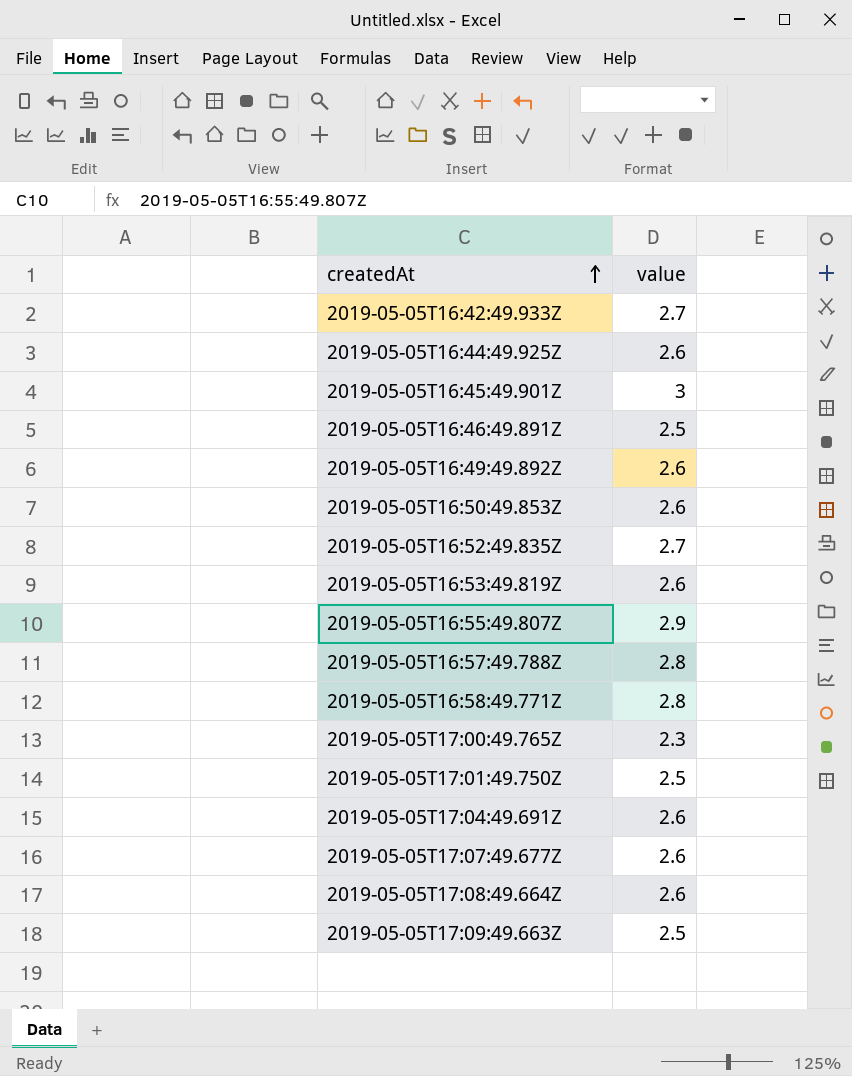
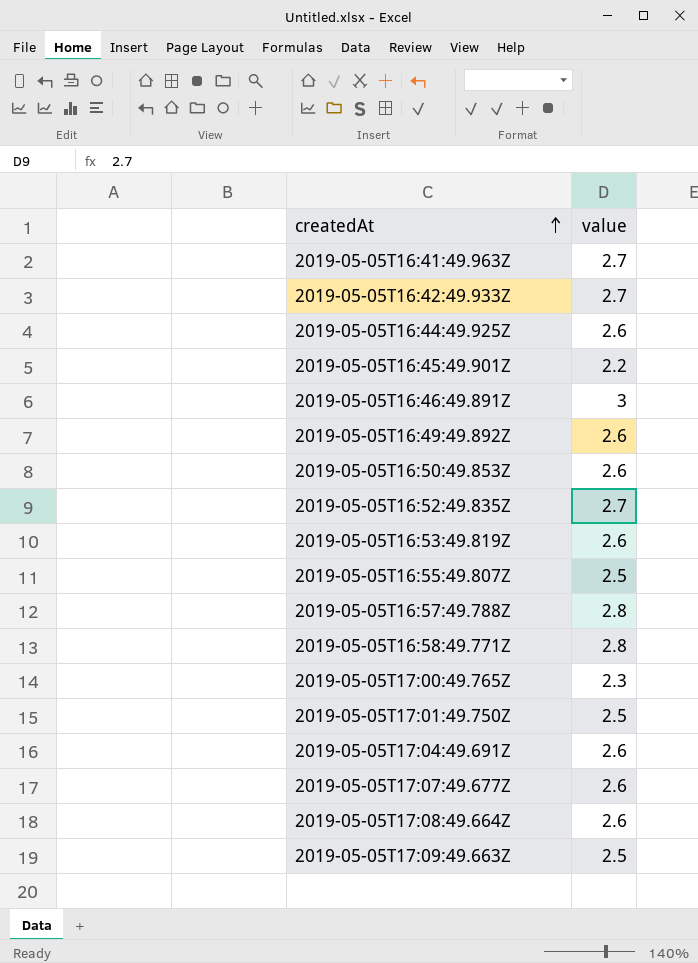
row 2019-05-05T16:41:49.963Z: none -> 2.7
2019-05-05T16:45:49.901Z | value: 3 -> 2.2
2019-05-05T16:46:49.891Z | value: 2.5 -> 3
2019-05-05T16:55:49.807Z | value: 2.9 -> 2.5

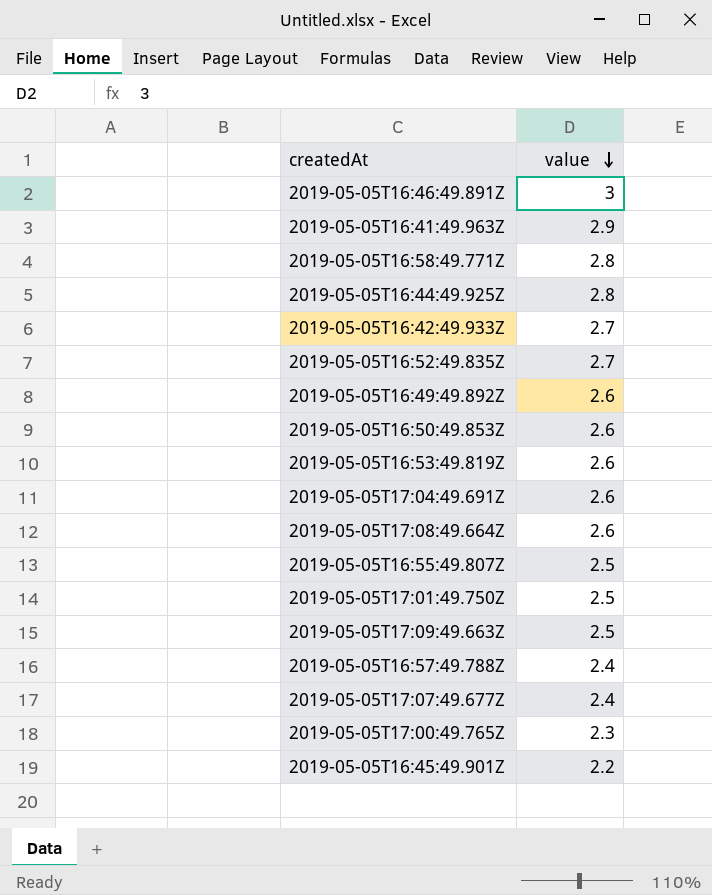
row order: createdAt ascending -> value descending
2019-05-05T16:41:49.963Z | value: 2.7 -> 2.9
2019-05-05T16:44:49.925Z | value: 2.6 -> 2.8
2019-05-05T16:57:49.788Z | value: 2.8 -> 2.4
2019-05-05T17:07:49.677Z | value: 2.6 -> 2.4

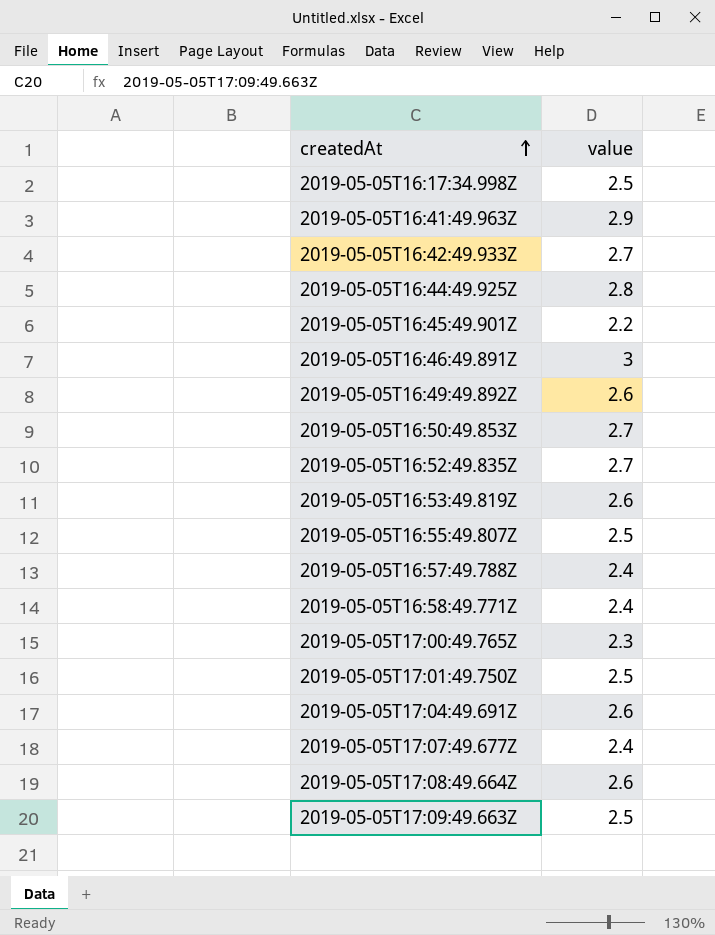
row order: value descending -> createdAt ascending
row 2019-05-05T16:17:34.998Z: none -> 2.5
2019-05-05T16:50:49.853Z | value: 2.6 -> 2.7
2019-05-05T16:58:49.771Z | value: 2.8 -> 2.4

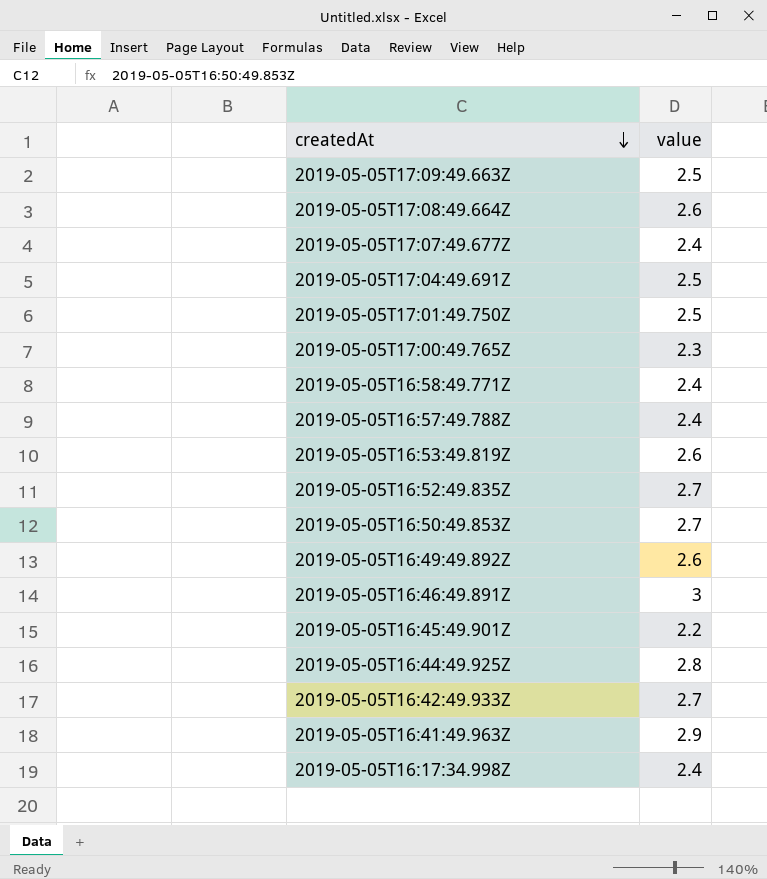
row order: createdAt ascending -> createdAt descending
row 2019-05-05T16:55:49.807Z: 2.5 -> none
2019-05-05T17:04:49.691Z | value: 2.6 -> 2.5
2019-05-05T16:17:34.998Z | value: 2.5 -> 2.4

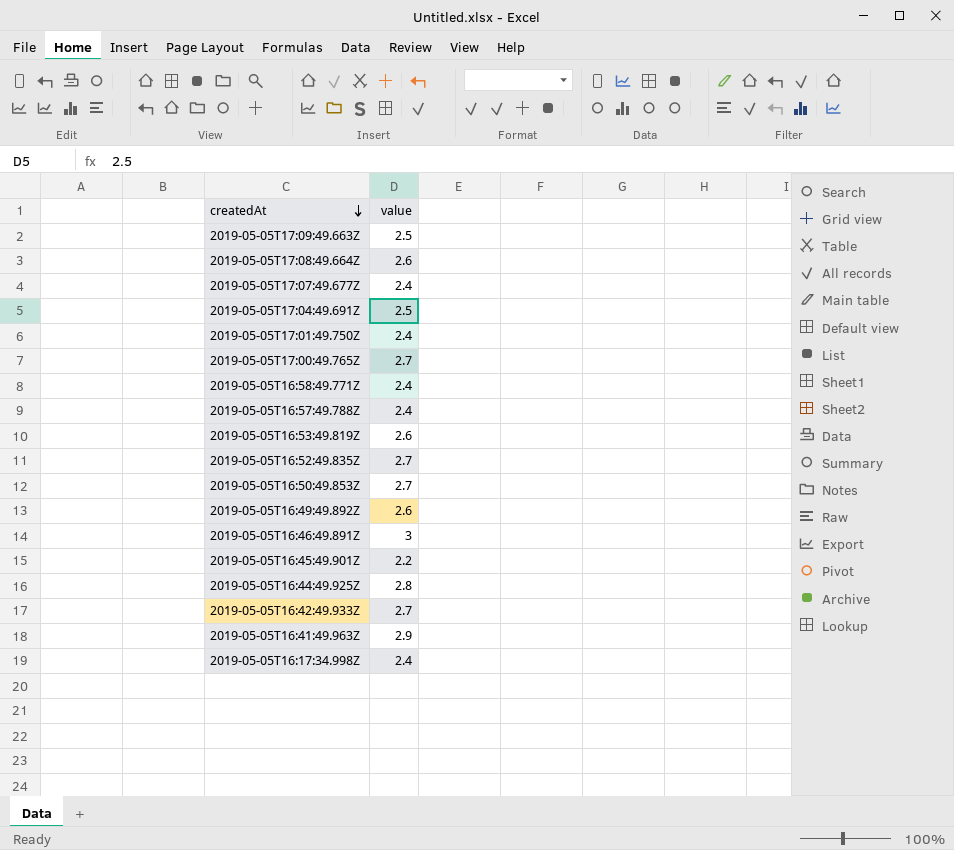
2019-05-05T17:01:49.750Z | value: 2.5 -> 2.4
2019-05-05T17:00:49.765Z | value: 2.3 -> 2.7

